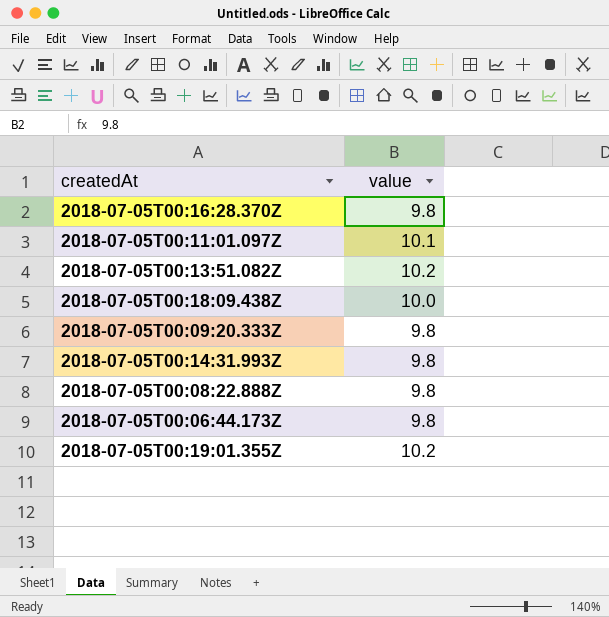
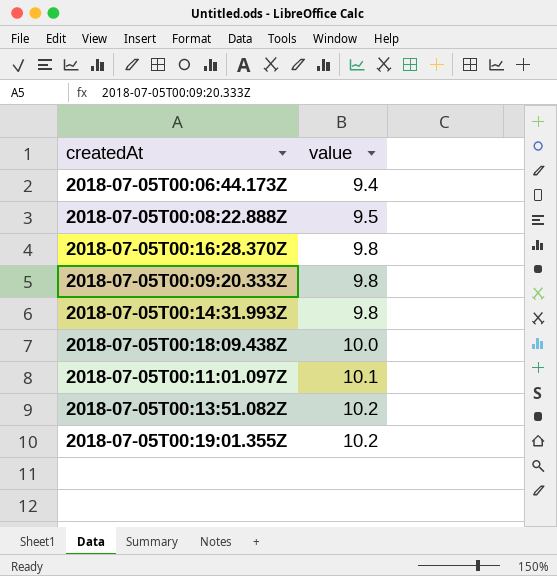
row order: none -> value ascending
2018-07-05T00:06:44.173Z | value: 9.8 -> 9.4
2018-07-05T00:08:22.888Z | value: 9.8 -> 9.5

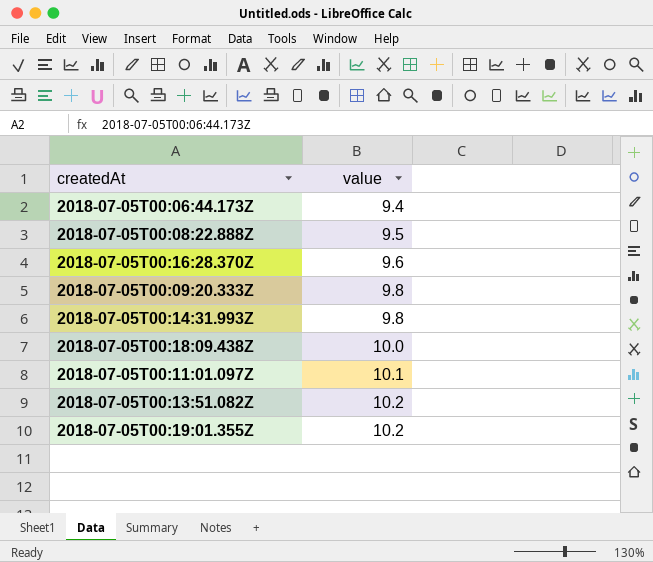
2018-07-05T00:16:28.370Z | value: 9.8 -> 9.6

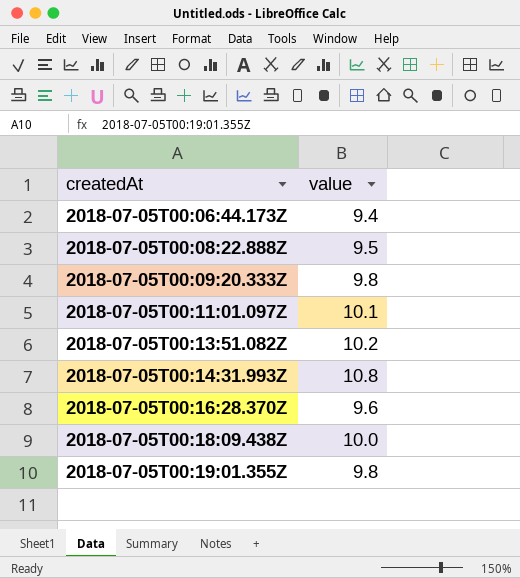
row order: value ascending -> createdAt ascending
2018-07-05T00:14:31.993Z | value: 9.8 -> 10.8
2018-07-05T00:19:01.355Z | value: 10.2 -> 9.8

